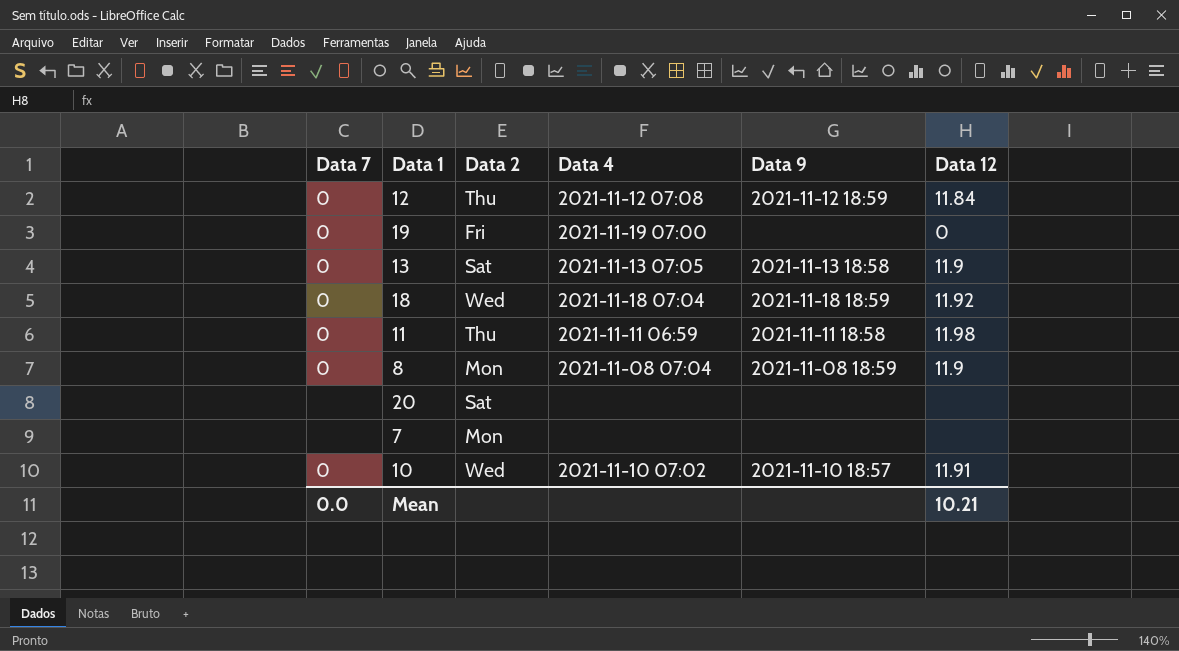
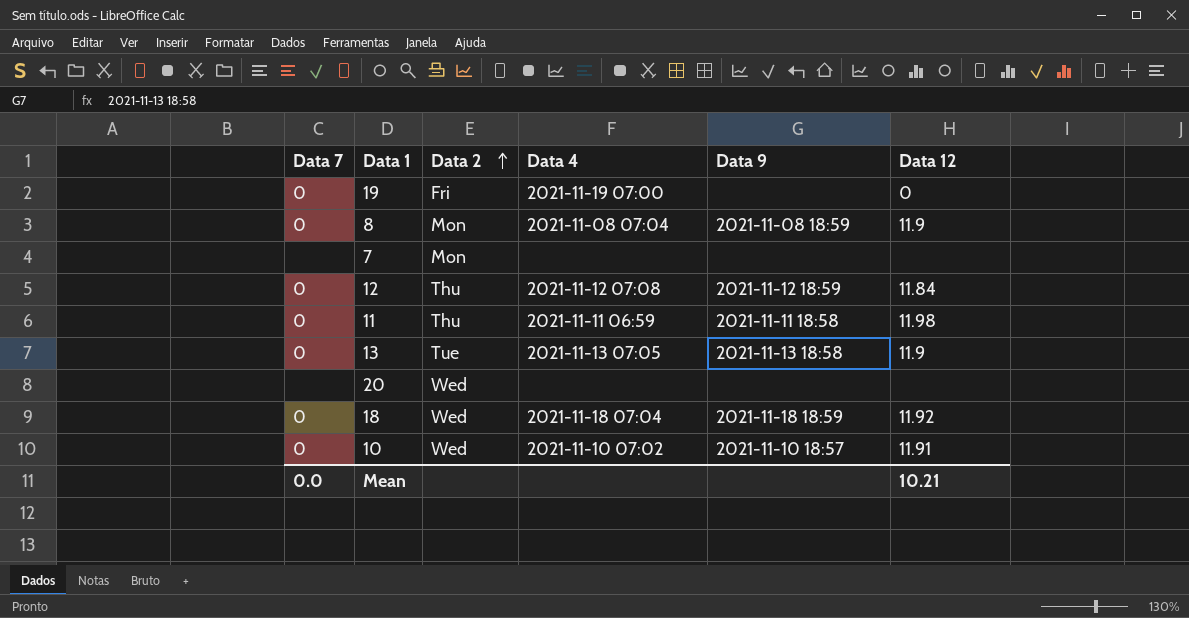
row order: none -> Data 2 ascending
13 | Data 2: Sat -> Tue
20 | Data 2: Sat -> Wed

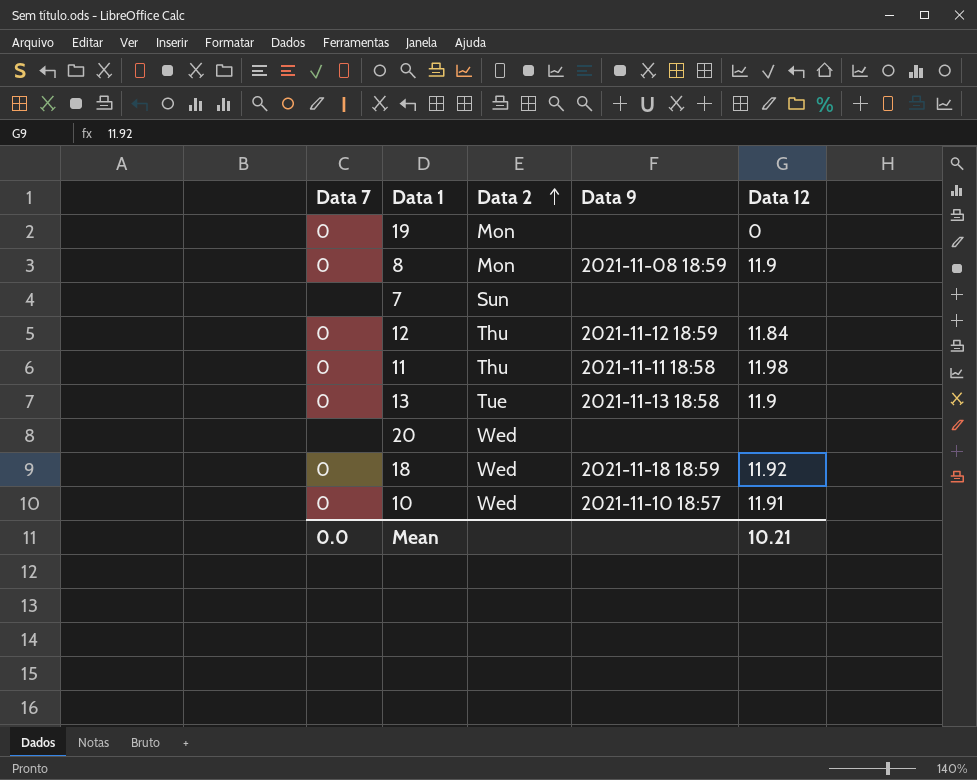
column Data 4 | position: 4 -> none
19 | Data 2: Fri -> Mon
7 | Data 2: Mon -> Sun

